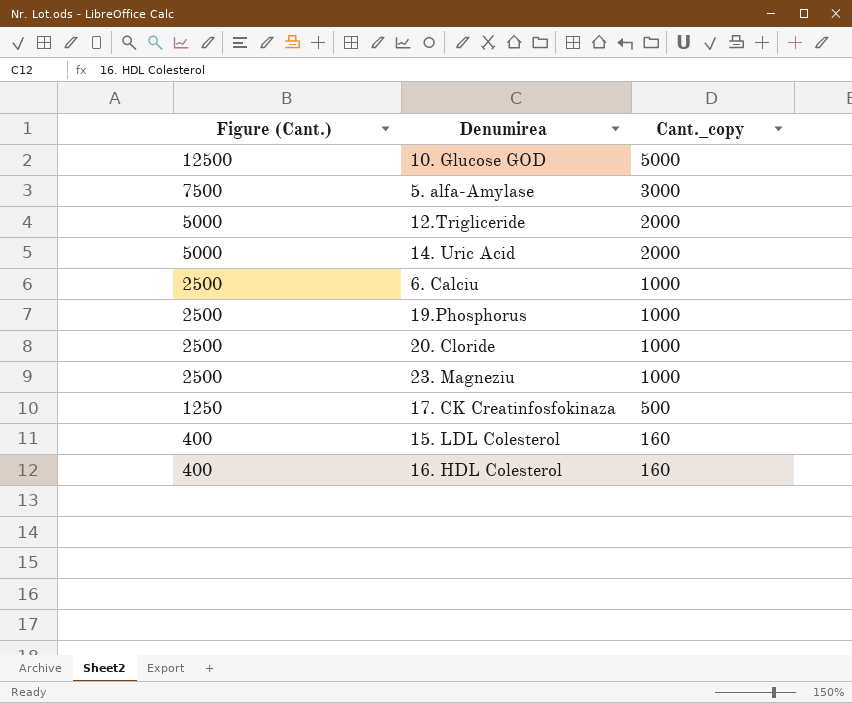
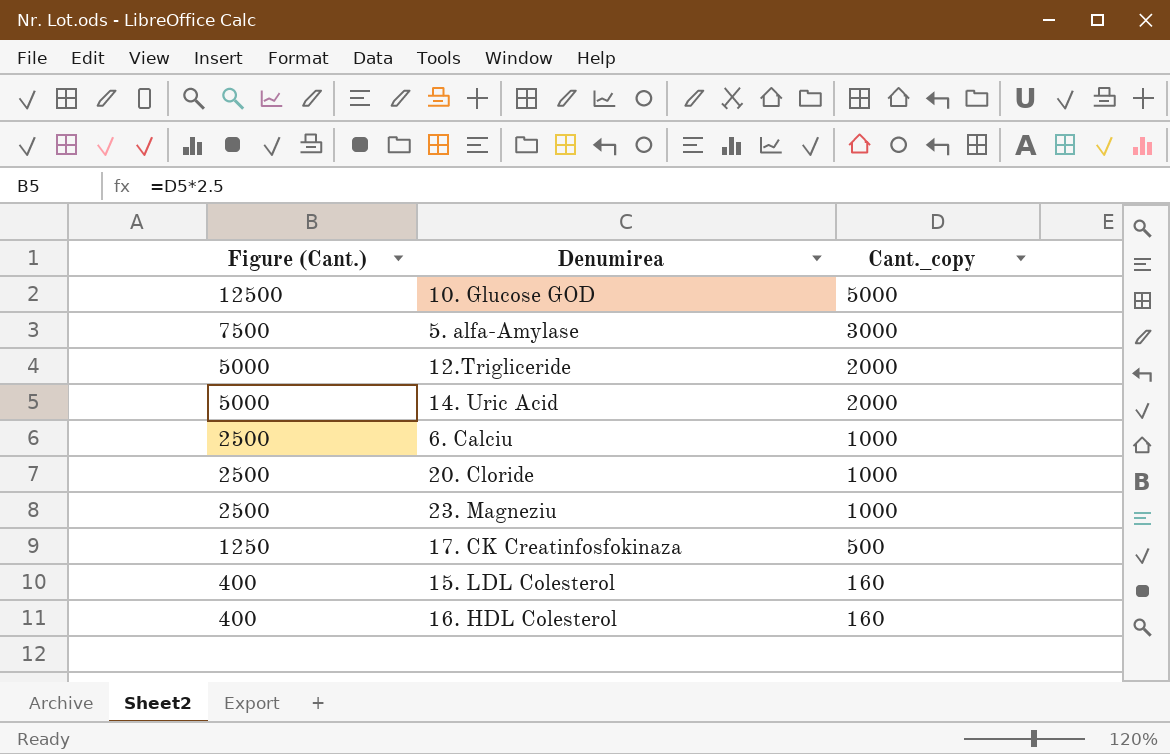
row 19.Phosphorus: 2500 | 1000 -> none

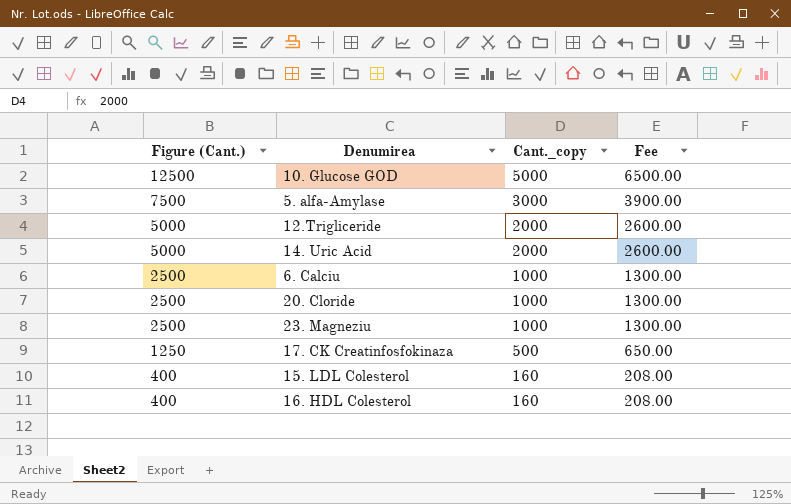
column Fee | formula: none -> [Cant._copy] * 1.3

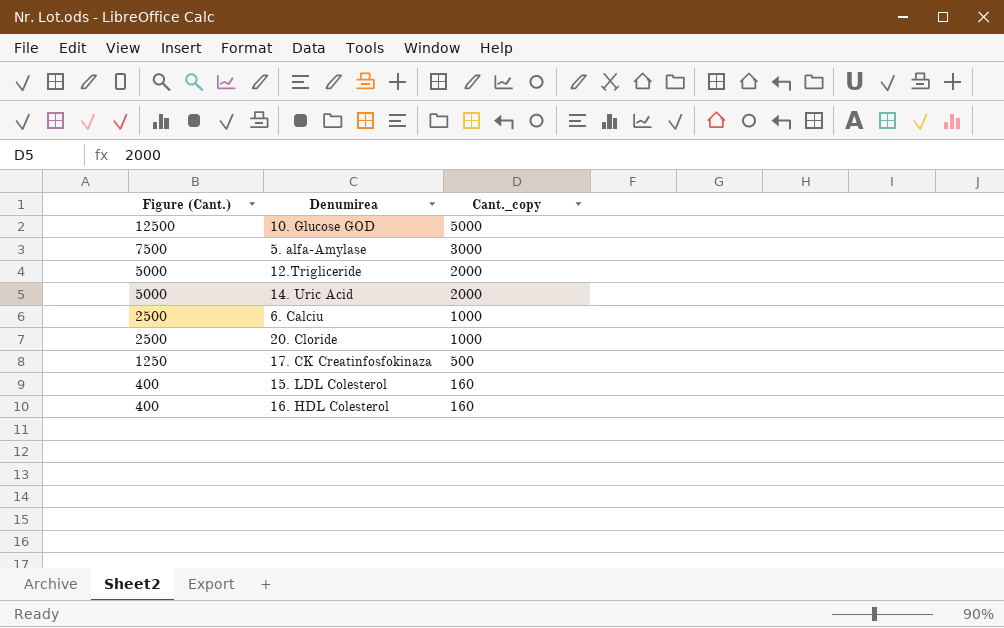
column Fee | formula: [Cant._copy] * 1.3 -> none
row 23. Magneziu: 2500 | 1000 | 1300.00 -> none

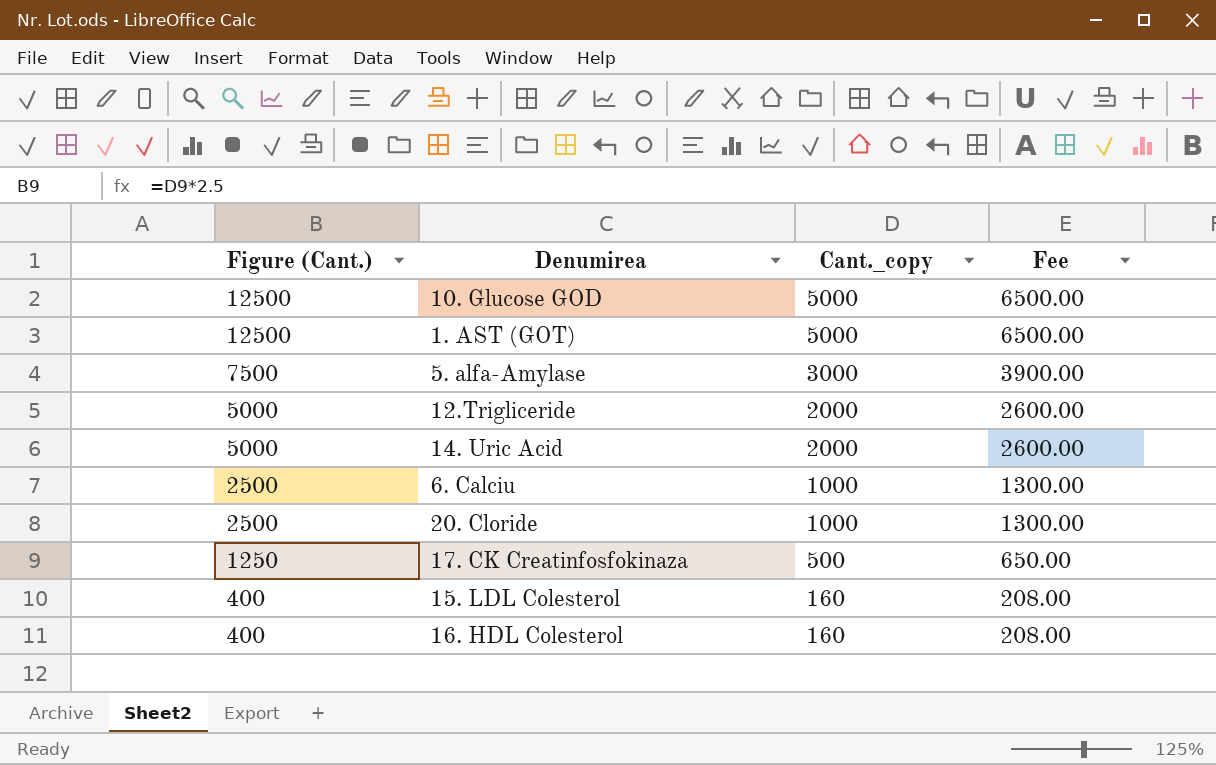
column Fee | formula: none -> [Cant._copy] * 1.3
row 1. AST (GOT): none -> 12500 | 5000 | 6500.00

